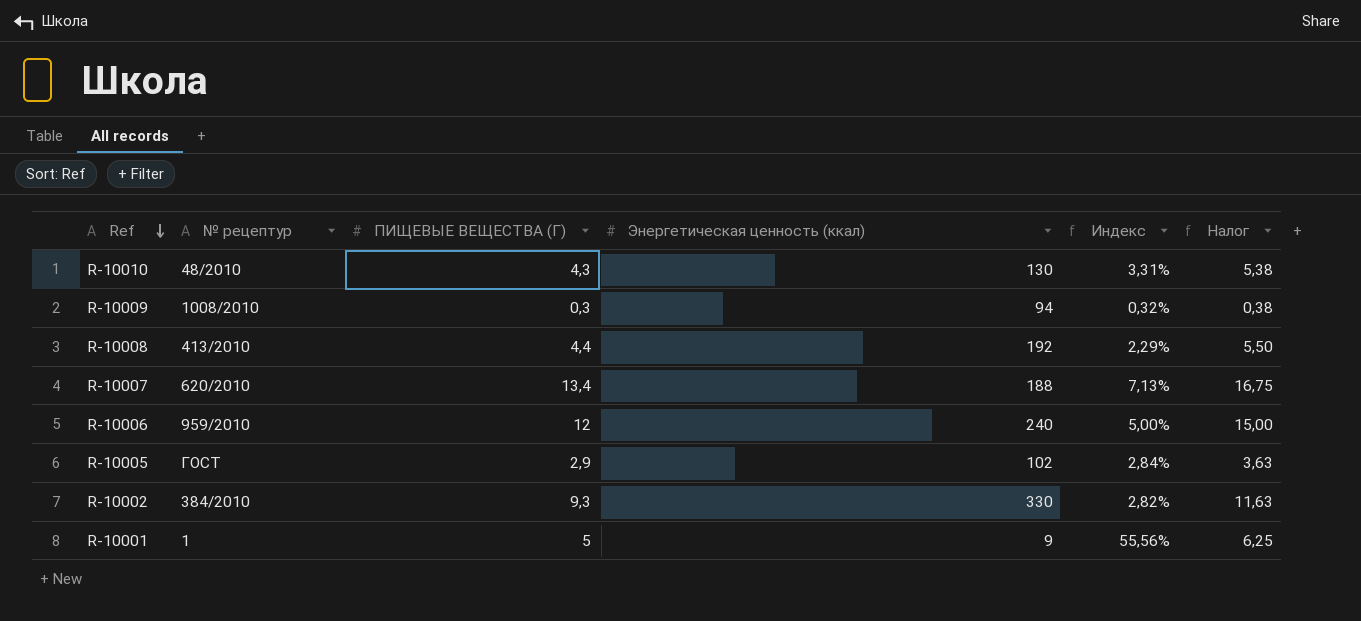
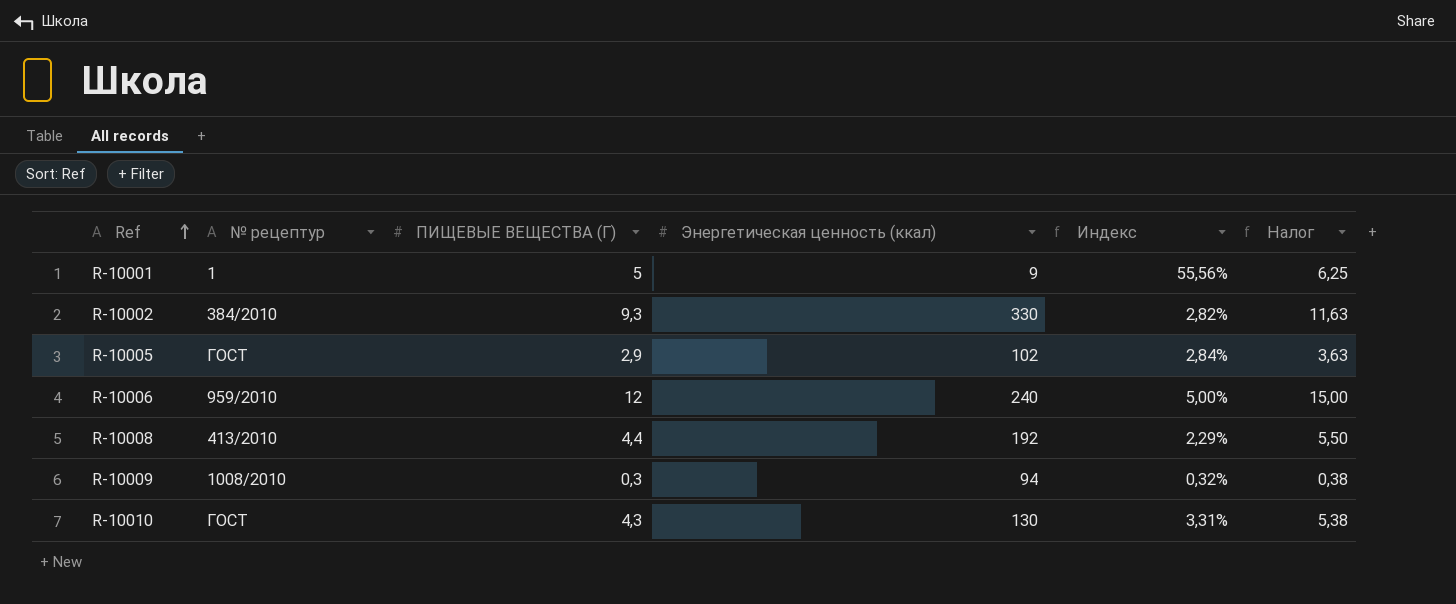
row order: Ref descending -> Ref ascending
row R-10007: 620/2010 | 13,4 | 188 | 7,13% | 16,75 -> none
R-10010 | № рецептур: 48/2010 -> ГОСТ

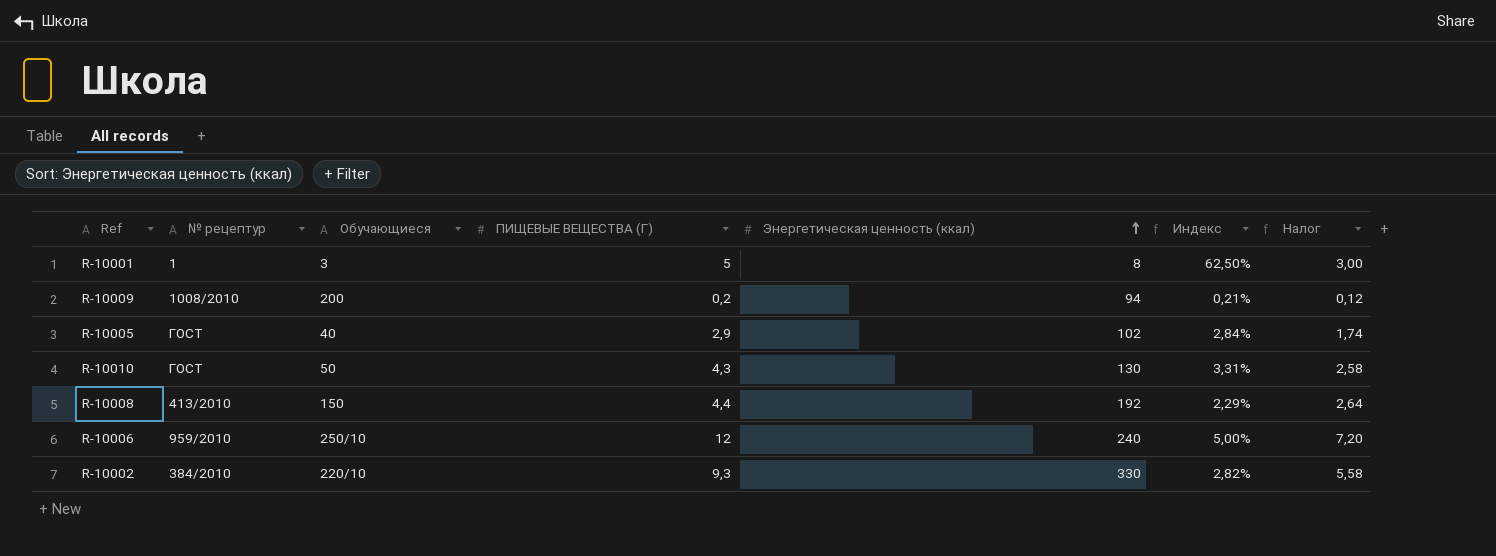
row order: Ref ascending -> Энергетическая ценность (ккал) ascending
column Обучающиеся | position: none -> 3
column Налог | formula: [ПИЩЕВЫЕ ВЕЩЕСТВА (Г)] * 1,25 -> [ПИЩЕВЫЕ ВЕЩЕСТВА (Г)] * 0,6
R-10001 | Энергетическая ценность (ккал): 9 -> 8
R-10001 | Индекс: 55,56% -> 62,50%
R-10009 | ПИЩЕВЫЕ ВЕЩЕСТВА (Г): 0,3 -> 0,2
R-10009 | Индекс: 0,32% -> 0,21%

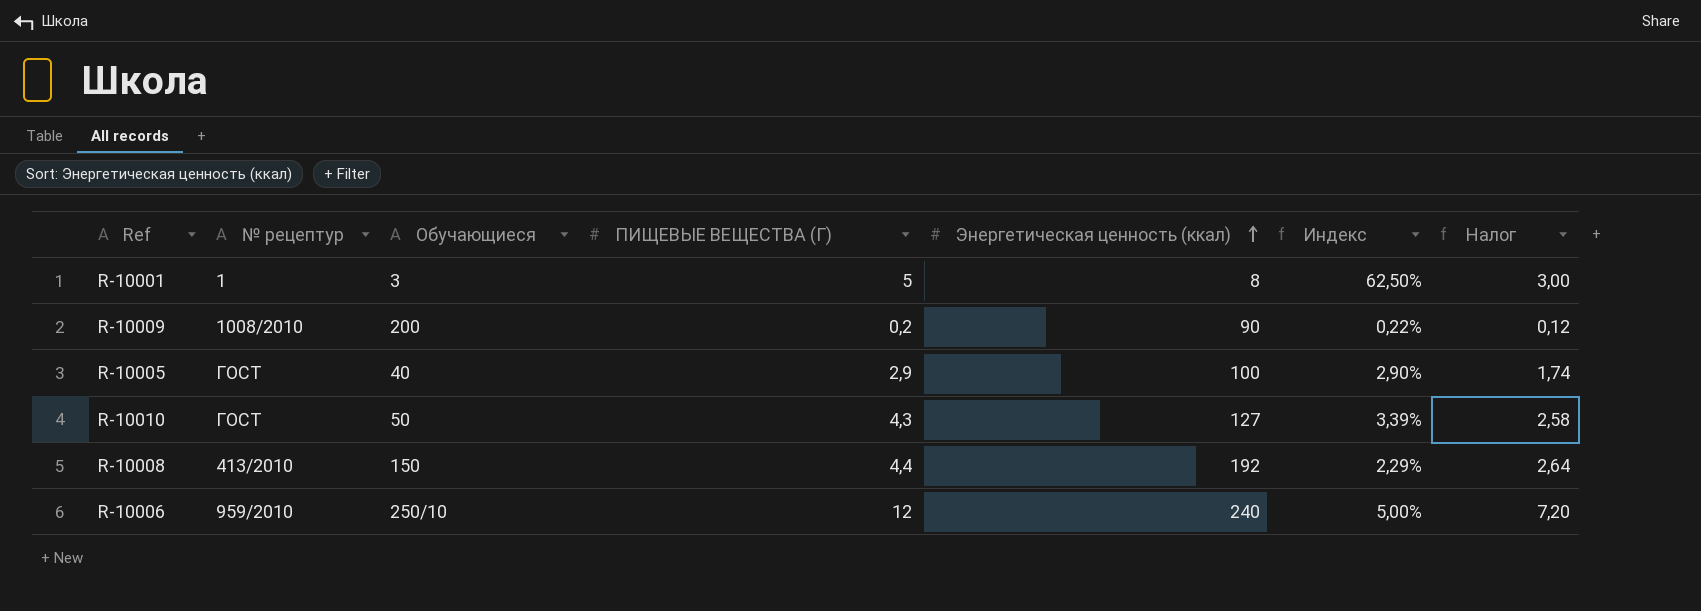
row R-10002: 384/2010 | 220/10 | 9,3 | 330 | 2,82% | 5,58 -> none
R-10009 | Энергетическая ценность (ккал): 94 -> 90
R-10009 | Индекс: 0,21% -> 0,22%
R-10005 | Энергетическая ценность (ккал): 102 -> 100
R-10005 | Индекс: 2,84% -> 2,90%
R-10010 | Энергетическая ценность (ккал): 130 -> 127
R-10010 | Индекс: 3,31% -> 3,39%

